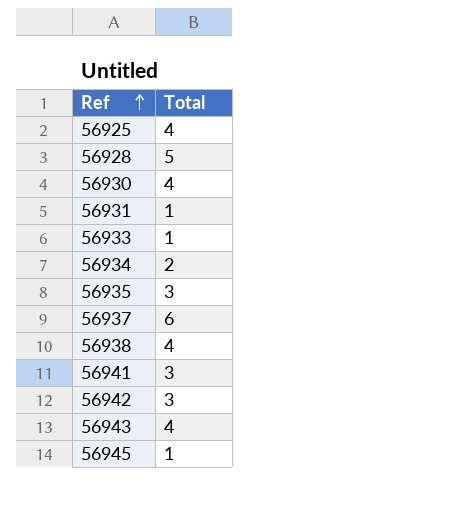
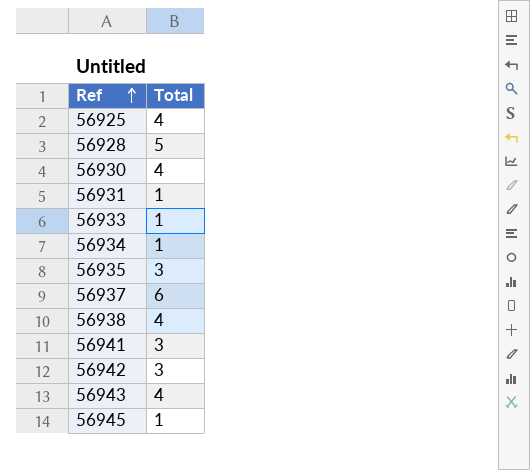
56934 | Total: 2 -> 1

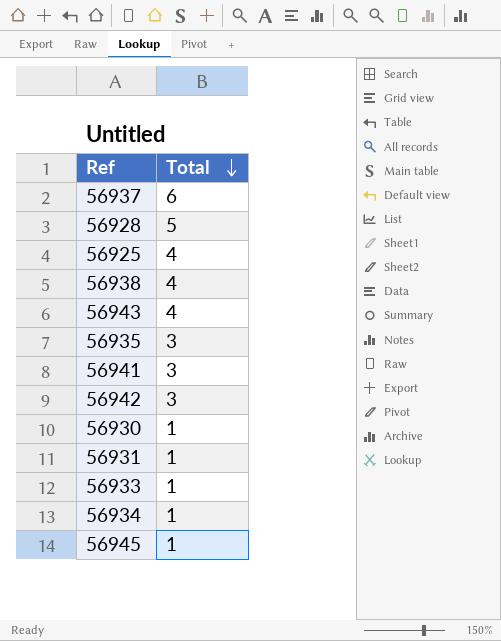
row order: Ref ascending -> Total descending
56930 | Total: 4 -> 1

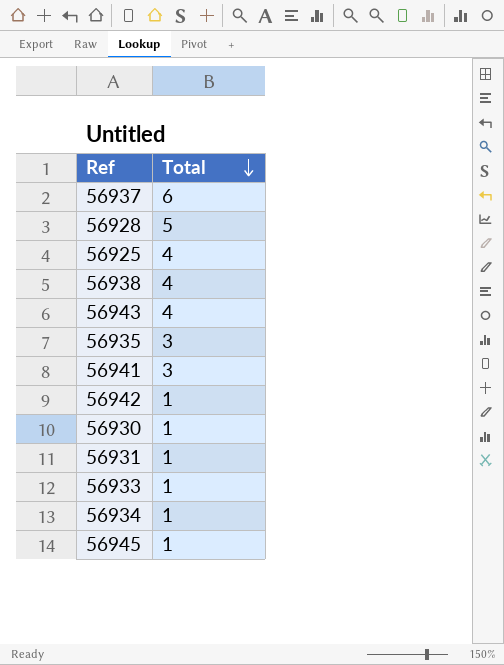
56942 | Total: 3 -> 1

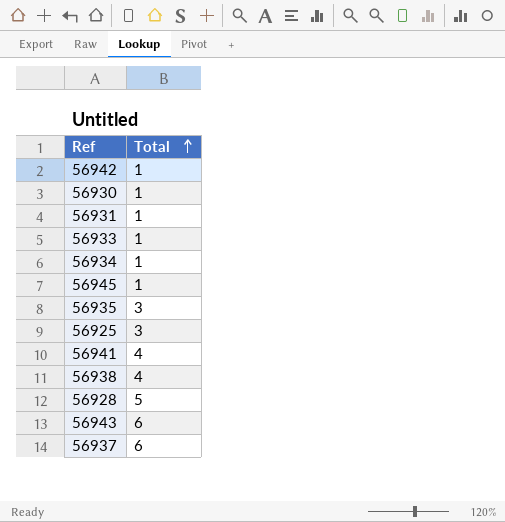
row order: Total descending -> Total ascending
56925 | Total: 4 -> 3
56941 | Total: 3 -> 4
56943 | Total: 4 -> 6

